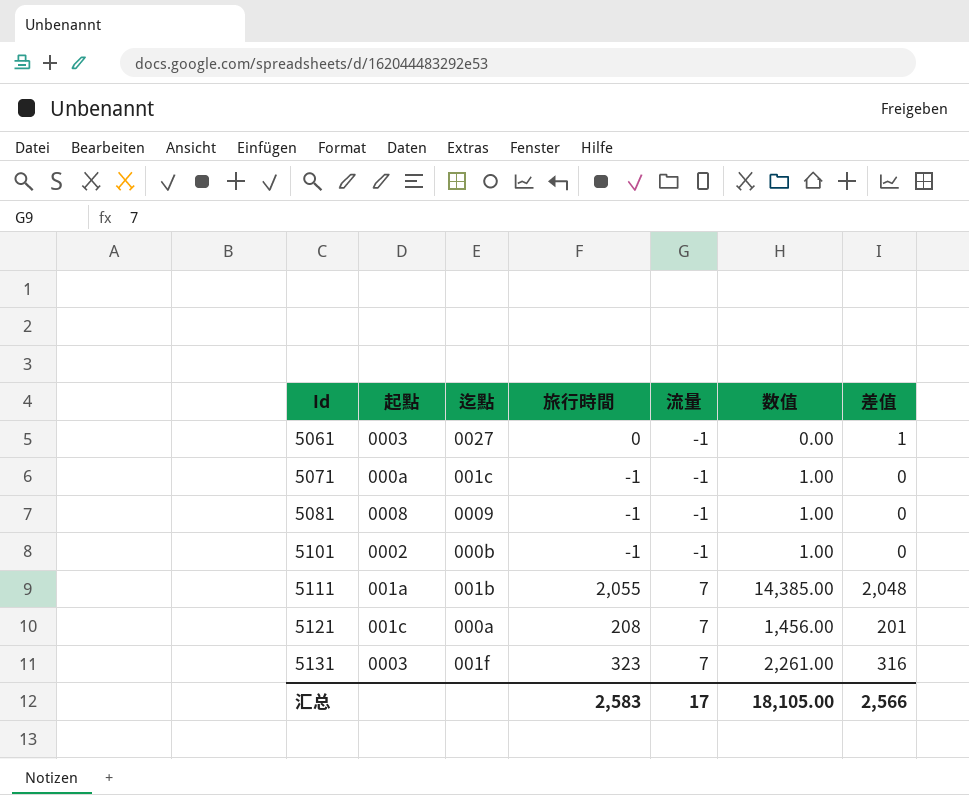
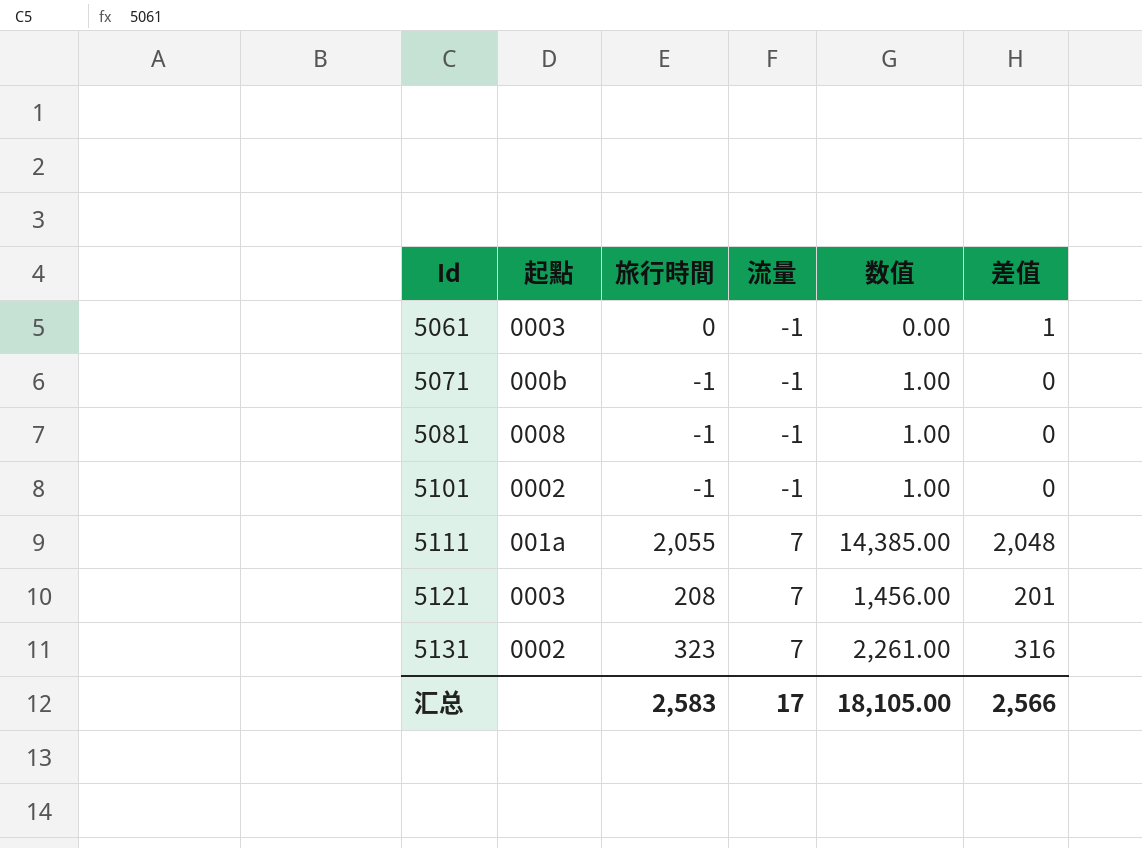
column 迄點 | position: 3 -> none
5071 | 起點: 000a -> 000b
5121 | 起點: 001c -> 0003
5131 | 起點: 0003 -> 0002

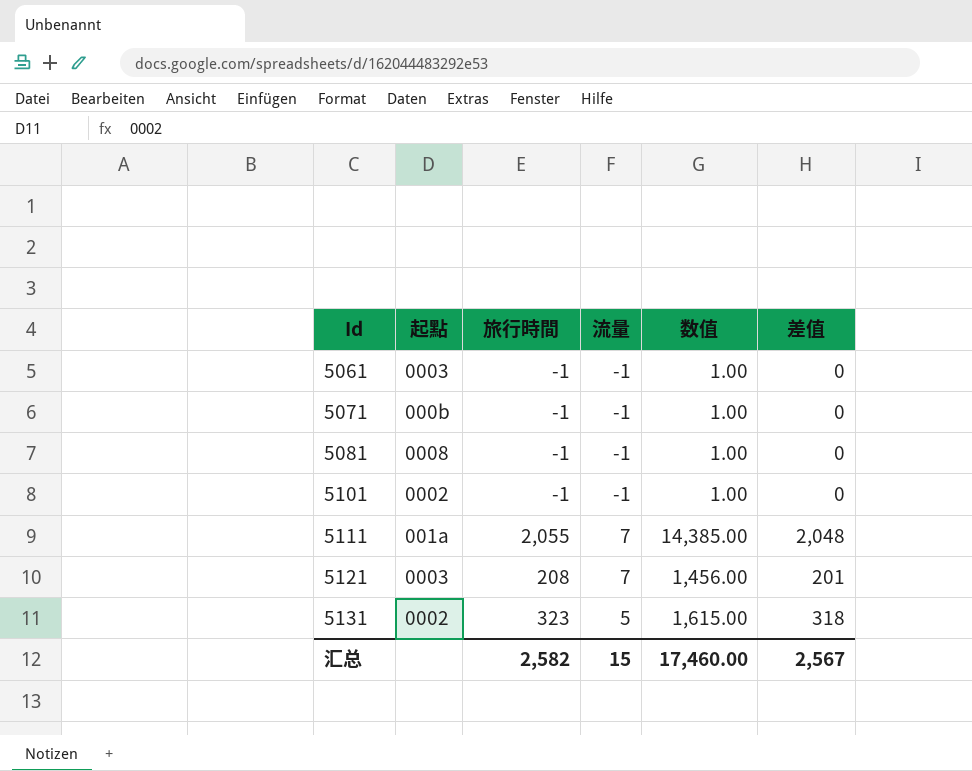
5061 | 旅行時間: 0 -> -1
5061 | 数值: 0.00 -> 1.00
5061 | 差值: 1 -> 0
5131 | 流量: 7 -> 5
5131 | 数值: 2,261.00 -> 1,615.00
5131 | 差值: 316 -> 318
汇总 | 旅行時間: 2,583 -> 2,582
汇总 | 流量: 17 -> 15
汇总 | 数值: 18,105.00 -> 17,460.00
汇总 | 差值: 2,566 -> 2,567

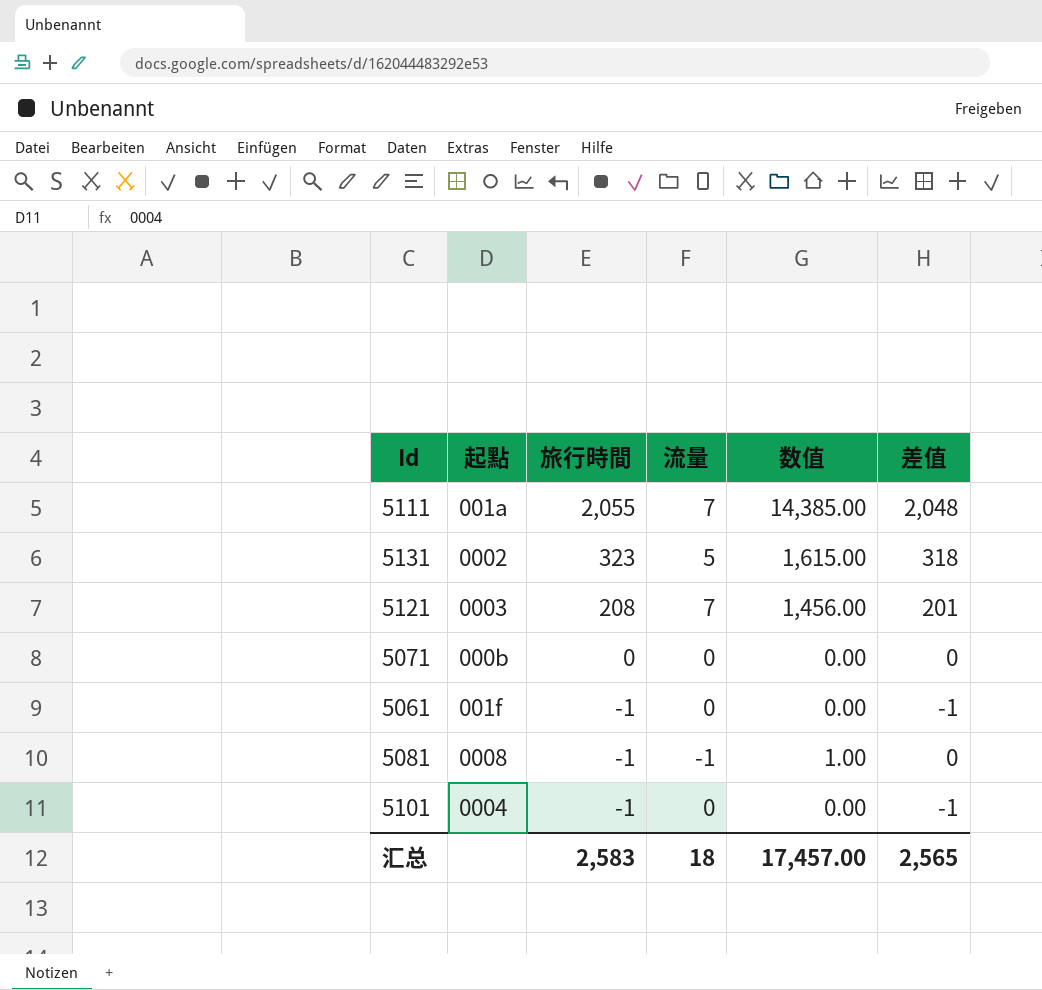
row order: Id ascending -> 旅行時間 descending
5071 | 旅行時間: -1 -> 0
5071 | 流量: -1 -> 0
5071 | 数值: 1.00 -> 0.00
5061 | 起點: 0003 -> 001f
5061 | 流量: -1 -> 0
5061 | 数值: 1.00 -> 0.00
5061 | 差值: 0 -> -1
5101 | 起點: 0002 -> 0004
5101 | 流量: -1 -> 0
5101 | 数值: 1.00 -> 0.00
5101 | 差值: 0 -> -1
汇总 | 旅行時間: 2,582 -> 2,583
汇总 | 流量: 15 -> 18
汇总 | 数值: 17,460.00 -> 17,457.00
汇总 | 差值: 2,567 -> 2,565

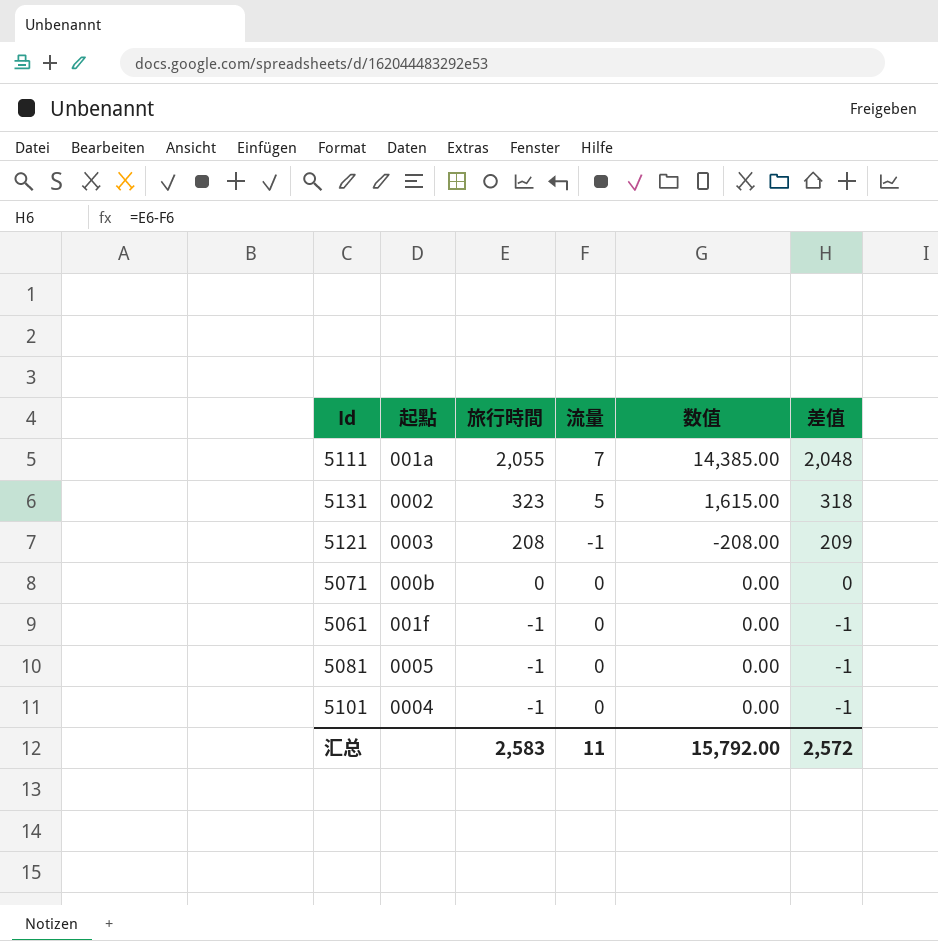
5121 | 流量: 7 -> -1
5121 | 数值: 1,456.00 -> -208.00
5121 | 差值: 201 -> 209
5081 | 起點: 0008 -> 0005
5081 | 流量: -1 -> 0
5081 | 数值: 1.00 -> 0.00
5081 | 差值: 0 -> -1
汇总 | 流量: 18 -> 11
汇总 | 数值: 17,457.00 -> 15,792.00
汇总 | 差值: 2,565 -> 2,572

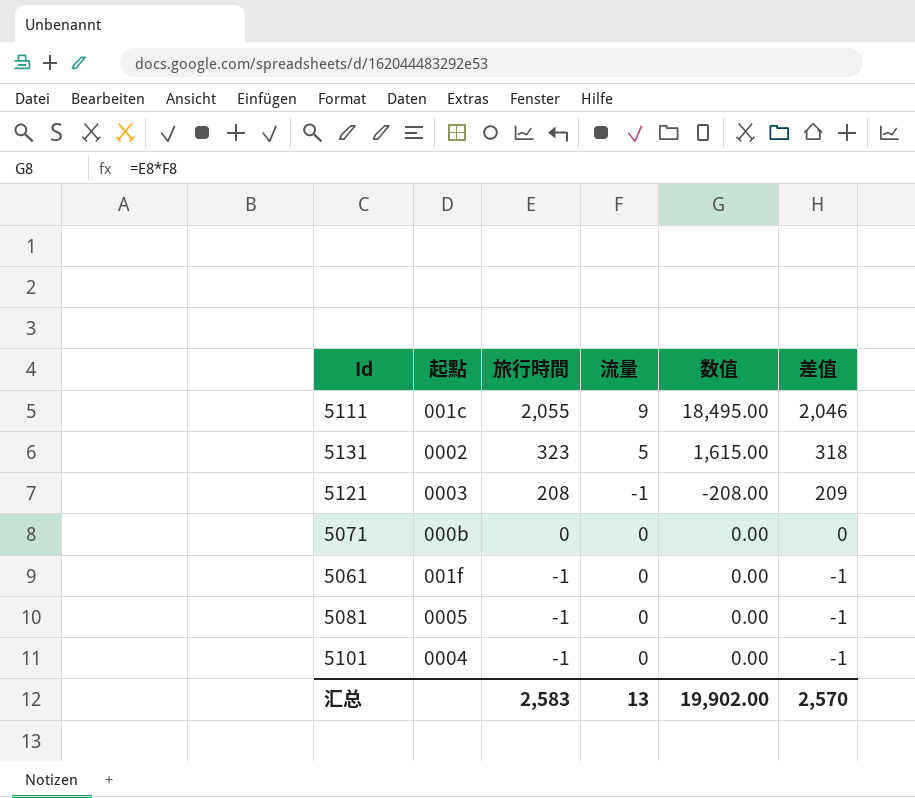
5111 | 起點: 001a -> 001c
5111 | 流量: 7 -> 9
5111 | 数值: 14,385.00 -> 18,495.00
5111 | 差值: 2,048 -> 2,046
汇总 | 流量: 11 -> 13
汇总 | 数值: 15,792.00 -> 19,902.00
汇总 | 差值: 2,572 -> 2,570

